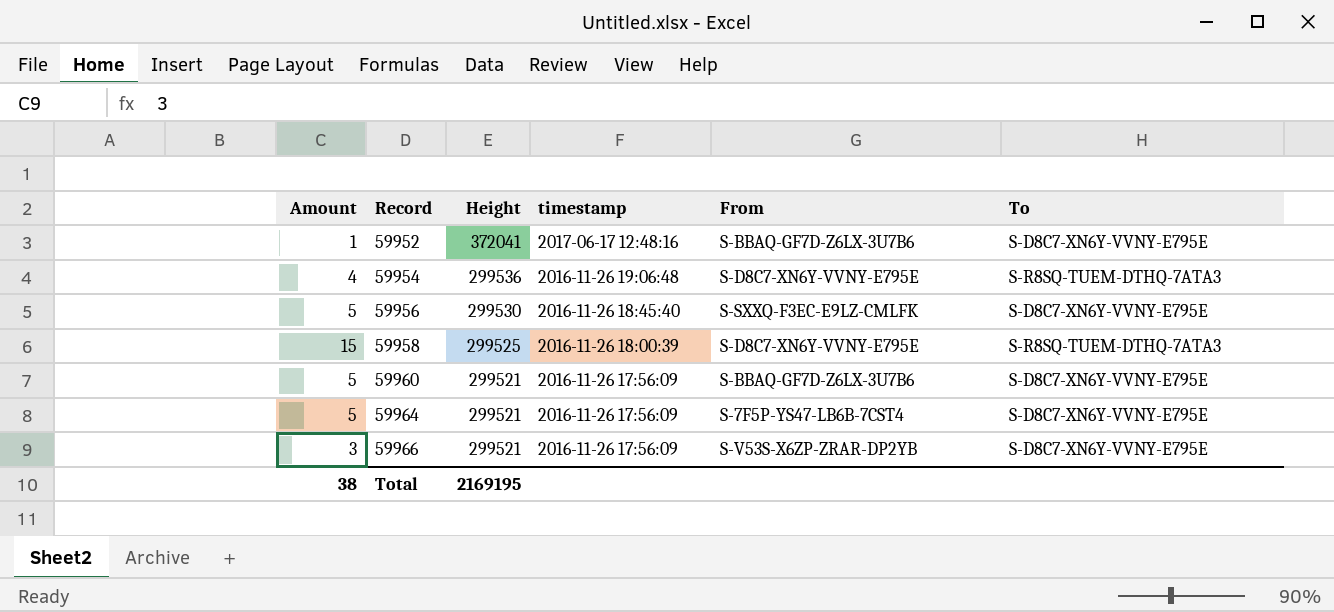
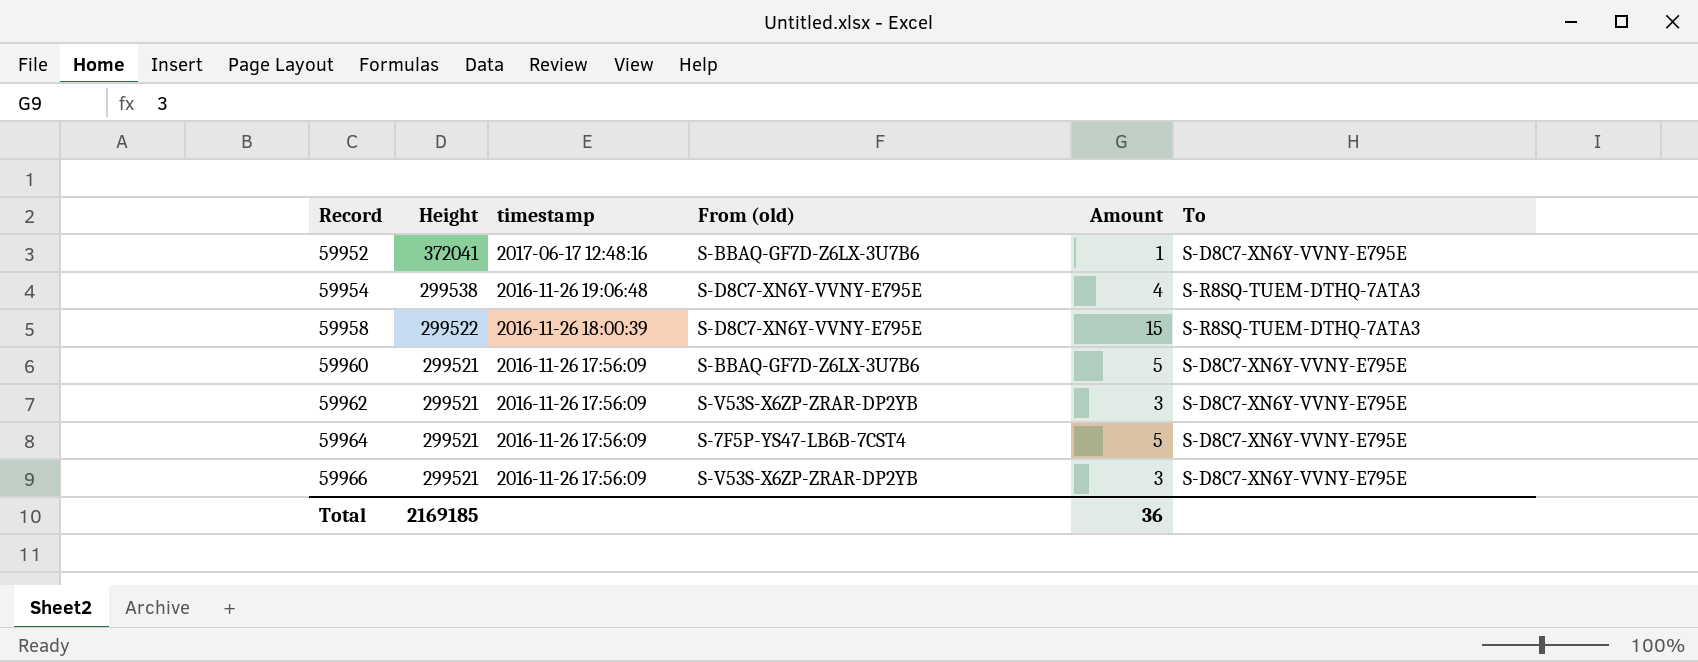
column name: From -> From (old)
column Amount | position: 1 -> 5
row 59956: 5 | 299530 | 2016-11-26 18:45:40 | S-SXXQ-F3EC-E9LZ-CMLFK | S-D8C7-XN6Y-VVNY-E795E -> none
59954 | Height: 299536 -> 299538
59958 | Height: 299525 -> 299522
row 59962: none -> 299521 | 2016-11-26 17:56:09 | S-V53S-X6ZP-ZRAR-DP2YB | 3 | S-D8C7-XN6Y-VVNY-E795E
Total | Height: 2169195 -> 2169185
Total | Amount: 38 -> 36

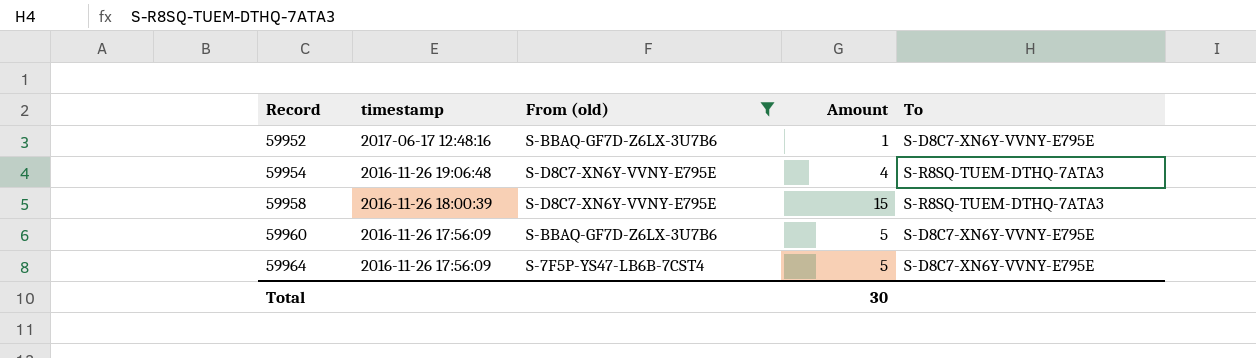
filter: none -> From (old) != S-V53S-X6ZP-ZRAR-DP2YB
column Height | position: 2 -> none
Total | Amount: 36 -> 30

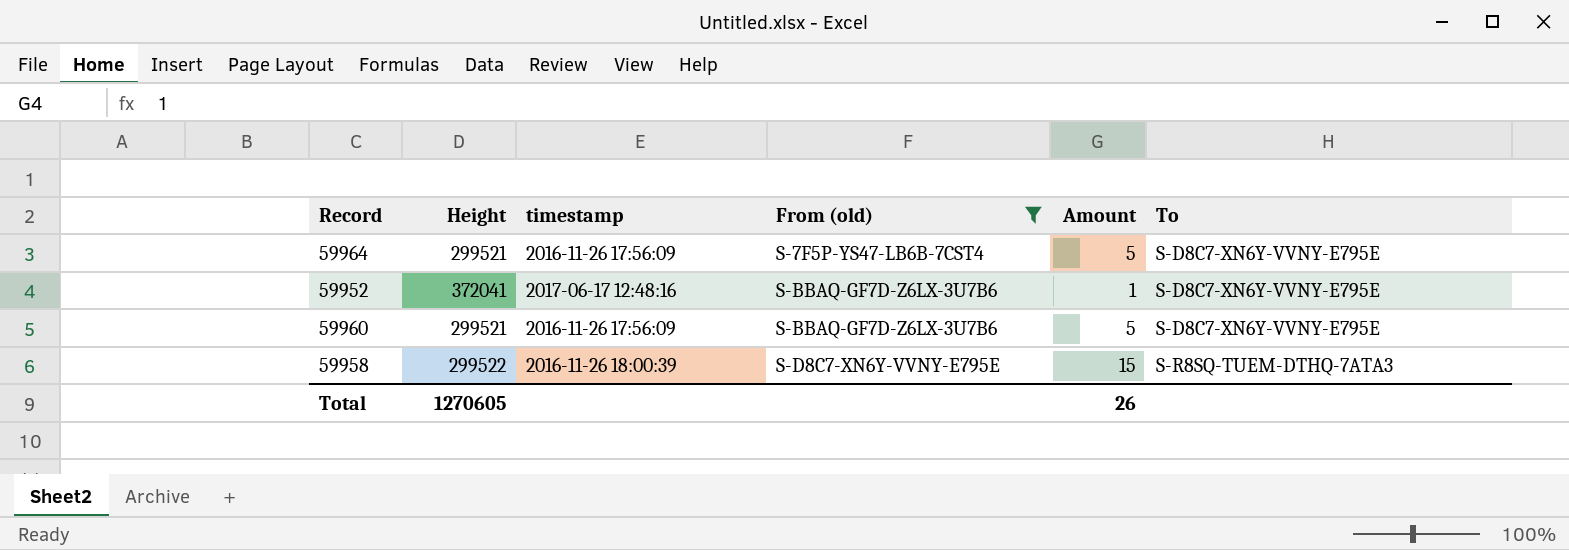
row order: Record ascending -> From (old) ascending
column Height | position: none -> 2
row 59954: 2016-11-26 19:06:48 | S-D8C7-XN6Y-VVNY-E795E | 4 | S-R8SQ-TUEM-DTHQ-7ATA3 -> none
Total | Amount: 30 -> 26

